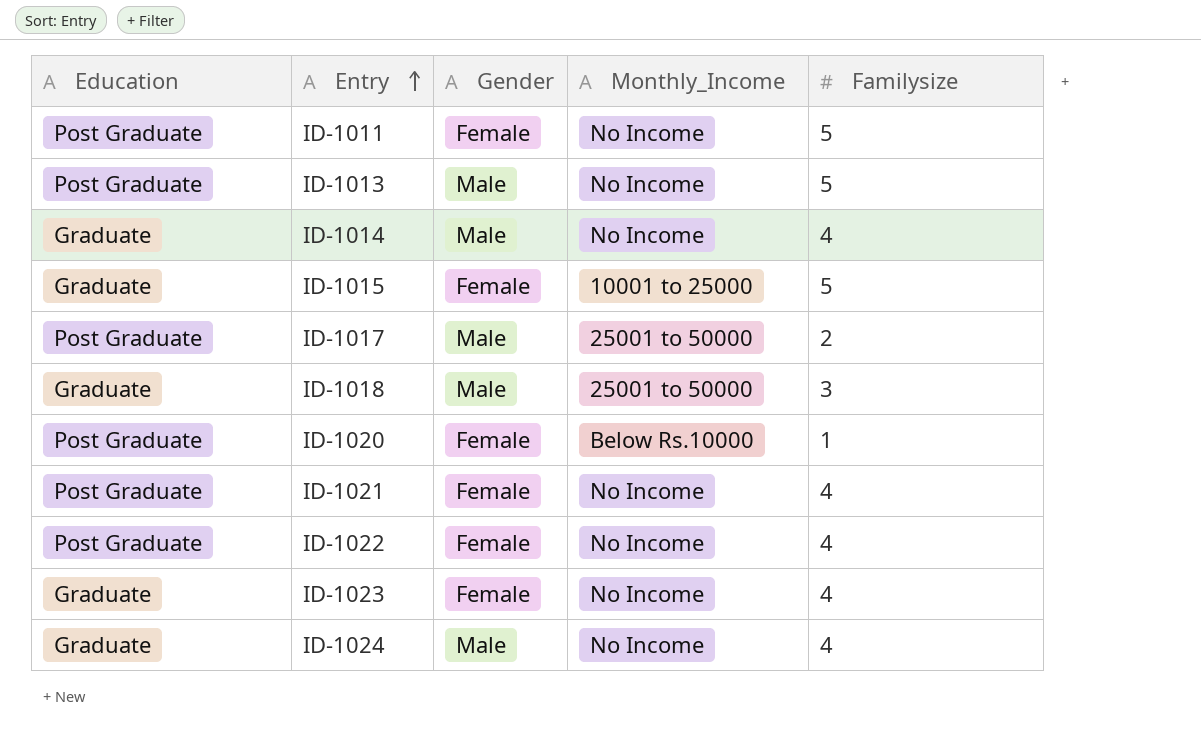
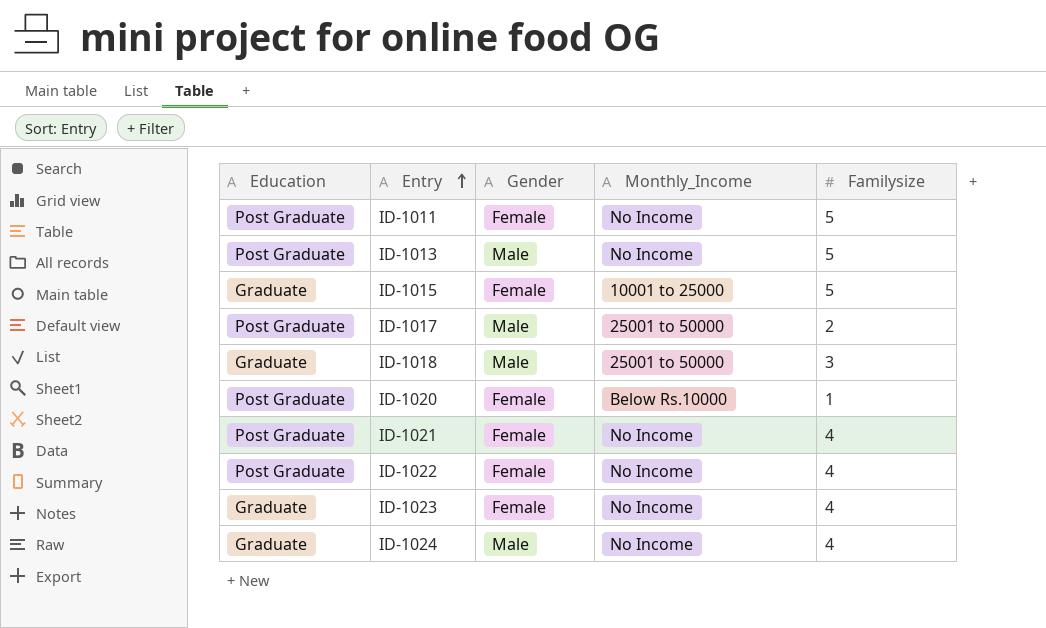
row ID-1014: Graduate | Male | No Income | 4 -> none

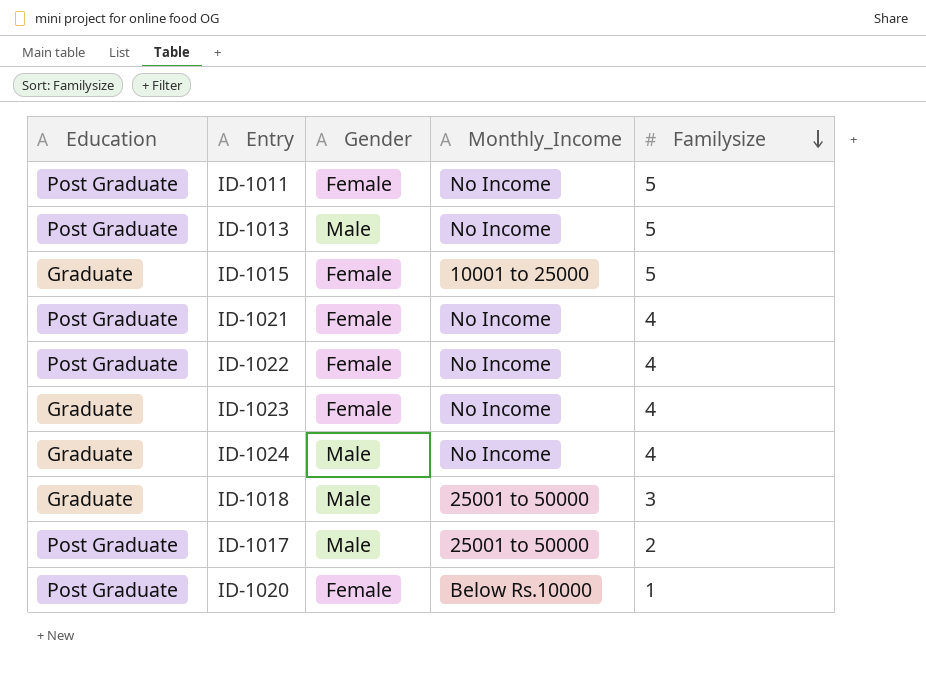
row order: Entry ascending -> Familysize descending

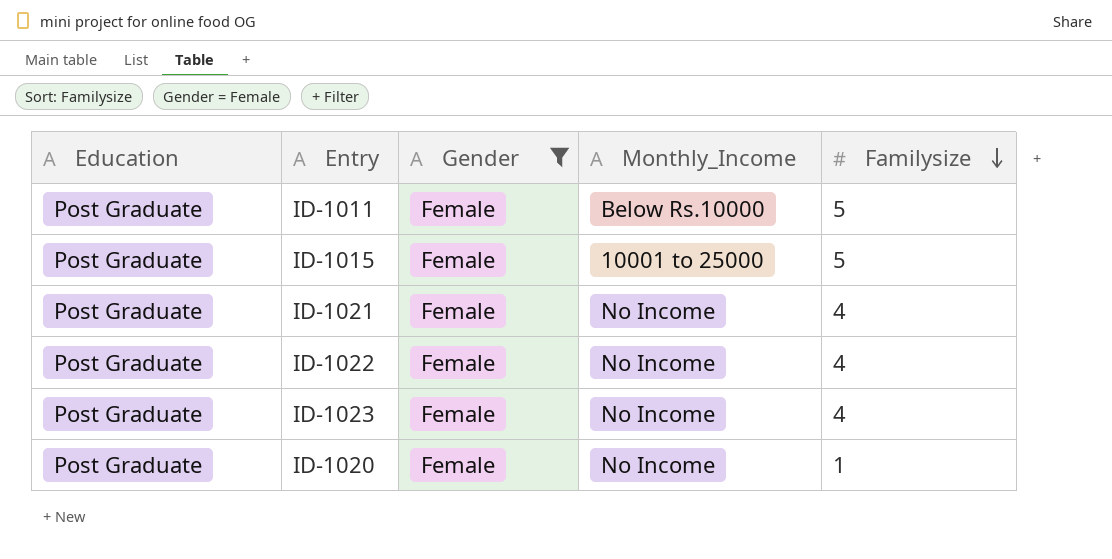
filter: none -> Gender = Female
ID-1011 | Monthly_Income: No Income -> Below Rs.10000
ID-1015 | Education: Graduate -> Post Graduate
ID-1023 | Education: Graduate -> Post Graduate
ID-1020 | Monthly_Income: Below Rs.10000 -> No Income

